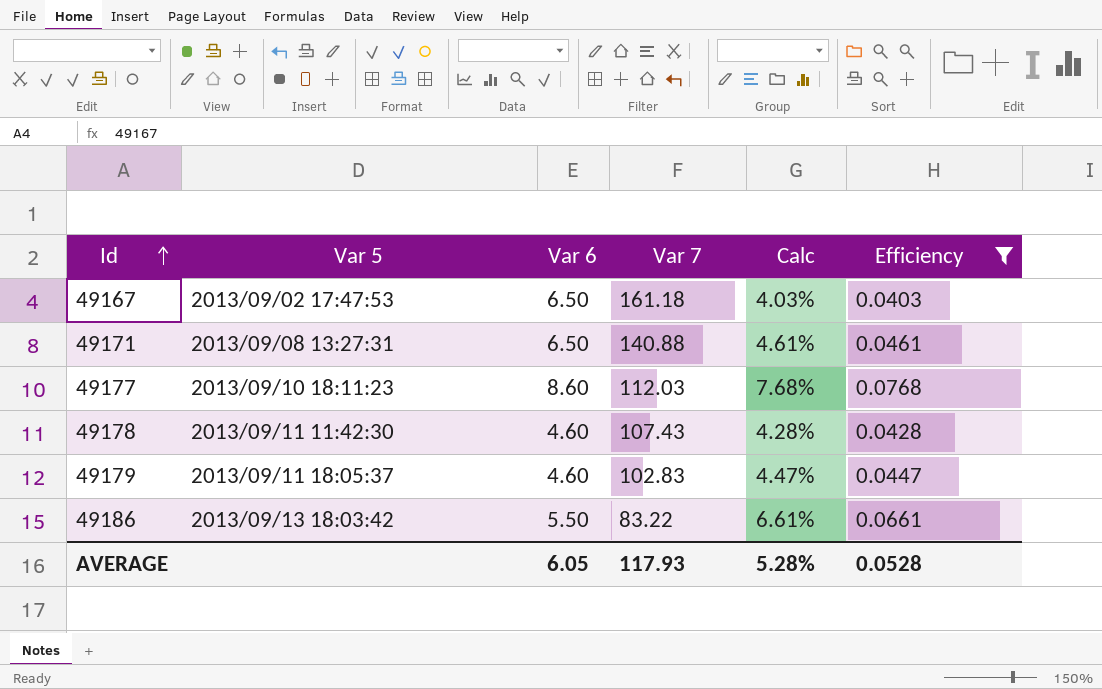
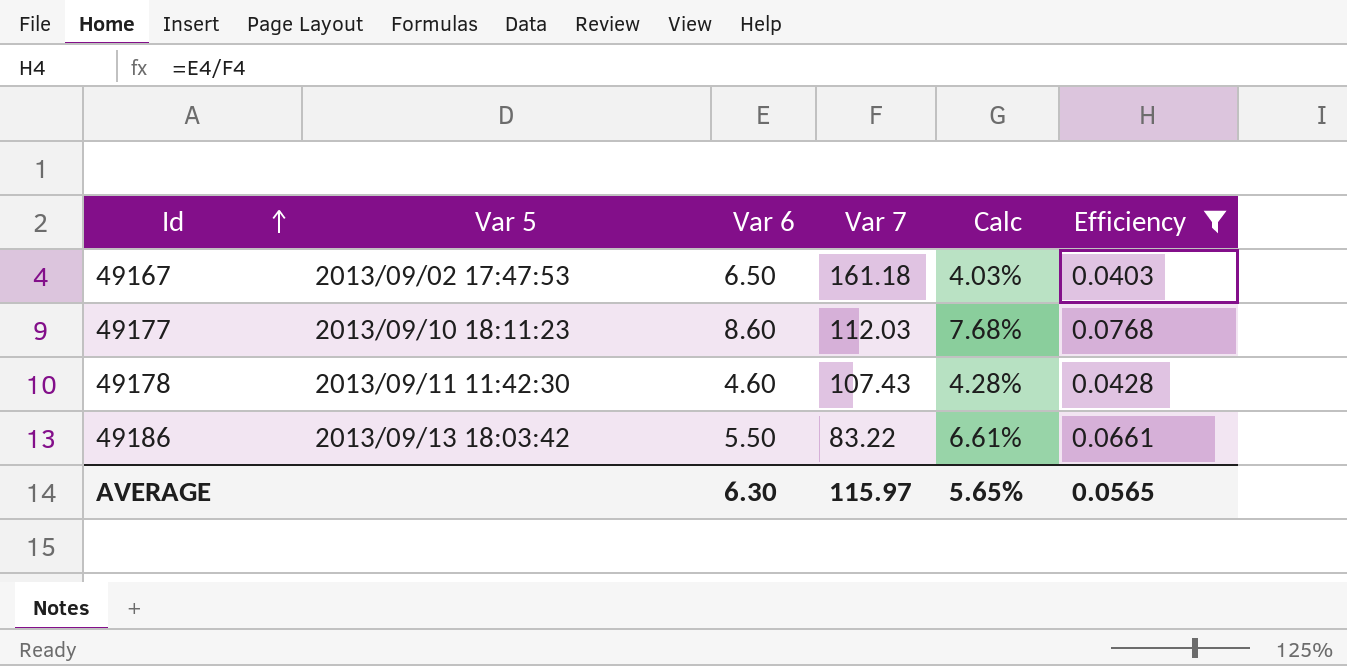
row 49171: 2013/09/08 13:27:31 | 6.50 | 140.88 | 4.61% | 0.0461 -> none
row 49179: 2013/09/11 18:05:37 | 4.60 | 102.83 | 4.47% | 0.0447 -> none
AVERAGE | Var 6: 6.05 -> 6.30
AVERAGE | Var 7: 117.93 -> 115.97
AVERAGE | Calc: 5.28% -> 5.65%
AVERAGE | Efficiency: 0.0528 -> 0.0565

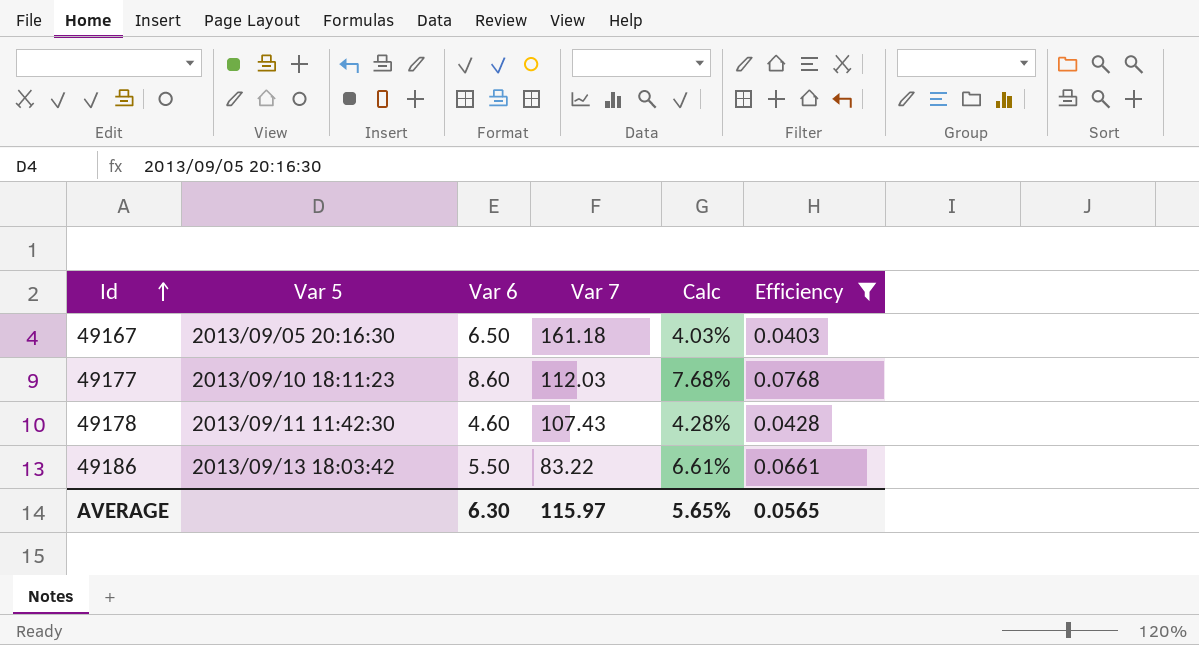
49167 | Var 5: 2013/09/02 17:47:53 -> 2013/09/05 20:16:30

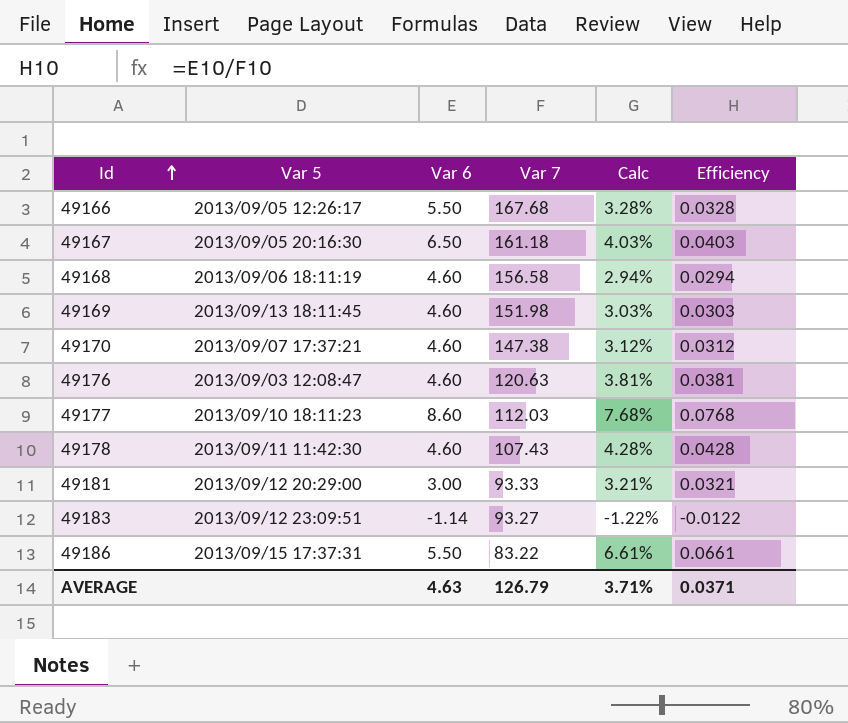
filter: Efficiency >= 0.0403 -> none
49186 | Var 5: 2013/09/13 18:03:42 -> 2013/09/15 17:37:31
AVERAGE | Var 6: 6.30 -> 4.63
AVERAGE | Var 7: 115.97 -> 126.79
AVERAGE | Calc: 5.65% -> 3.71%
AVERAGE | Efficiency: 0.0565 -> 0.0371

